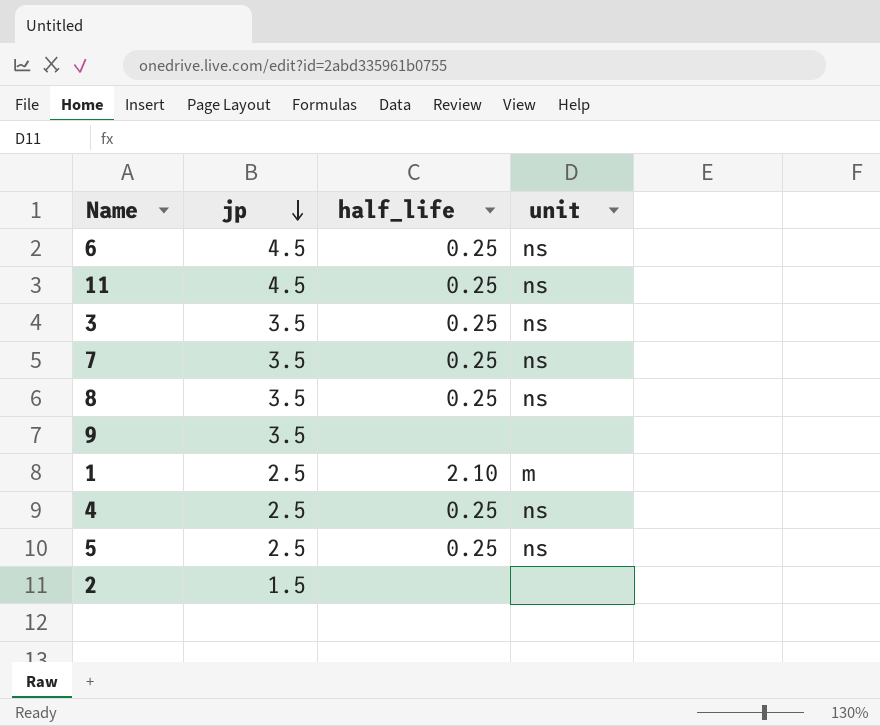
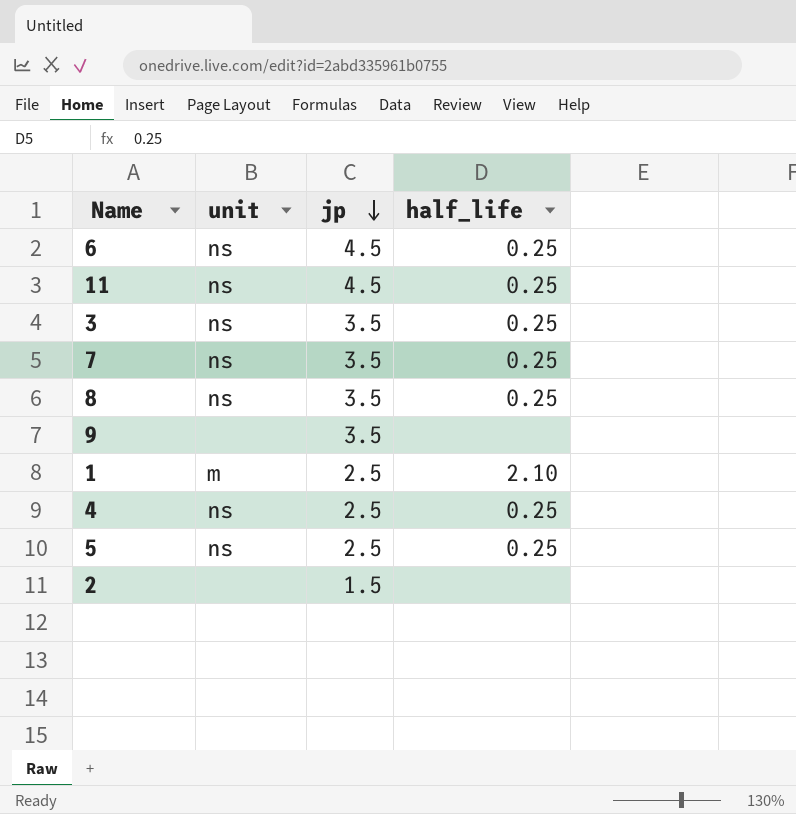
column unit | position: 4 -> 2

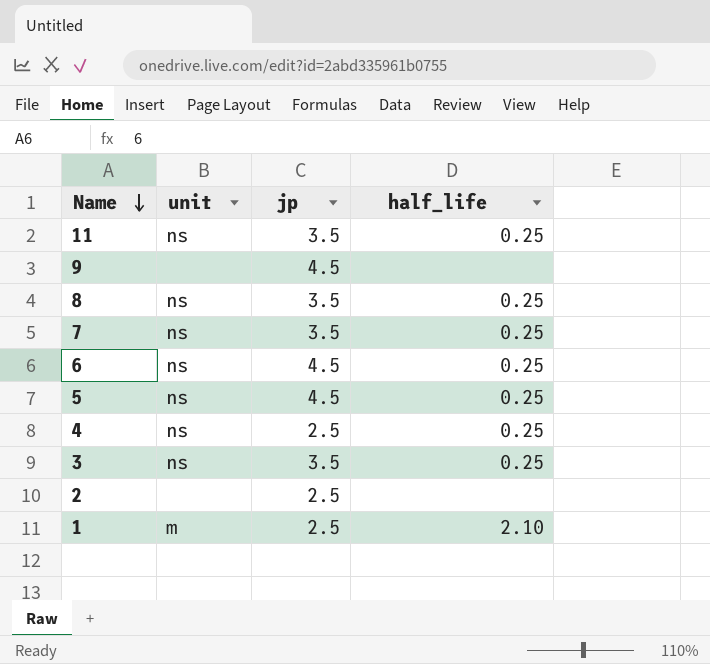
row order: jp descending -> Name descending
11 | jp: 4.5 -> 3.5
9 | jp: 3.5 -> 4.5
5 | jp: 2.5 -> 4.5
2 | jp: 1.5 -> 2.5

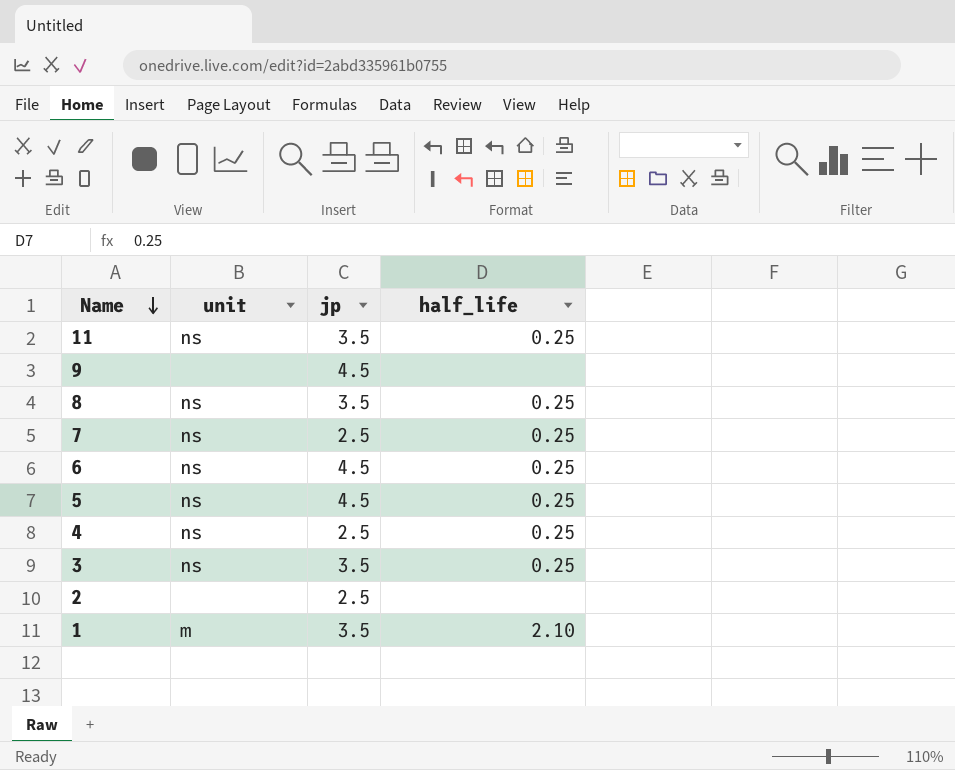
7 | jp: 3.5 -> 2.5
1 | jp: 2.5 -> 3.5

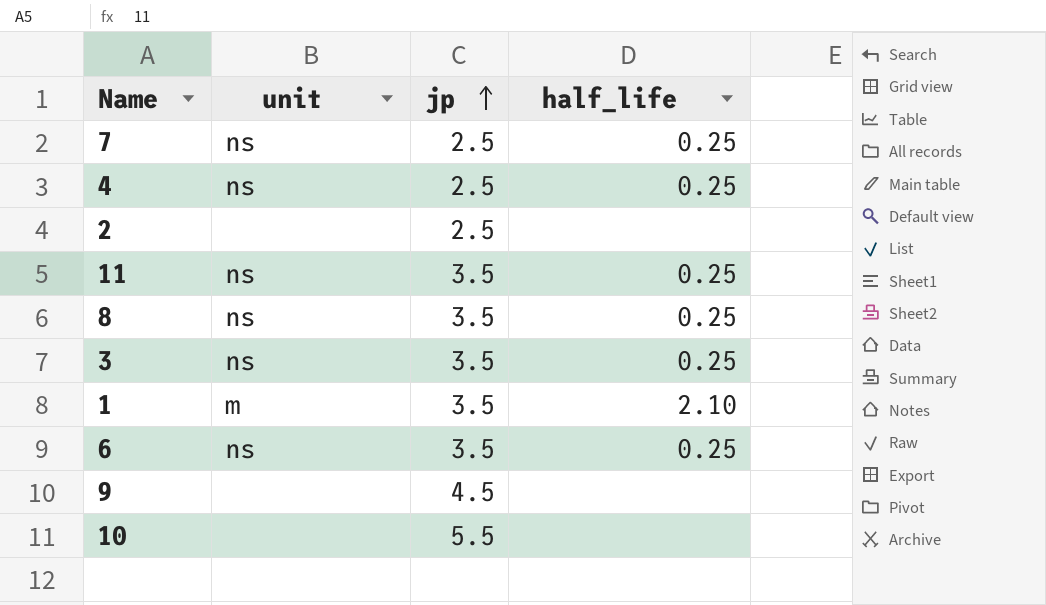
row order: Name descending -> jp ascending
row 5: ns | 4.5 | 0.25 -> none
6 | jp: 4.5 -> 3.5
row 10: none -> none | 5.5 | none

